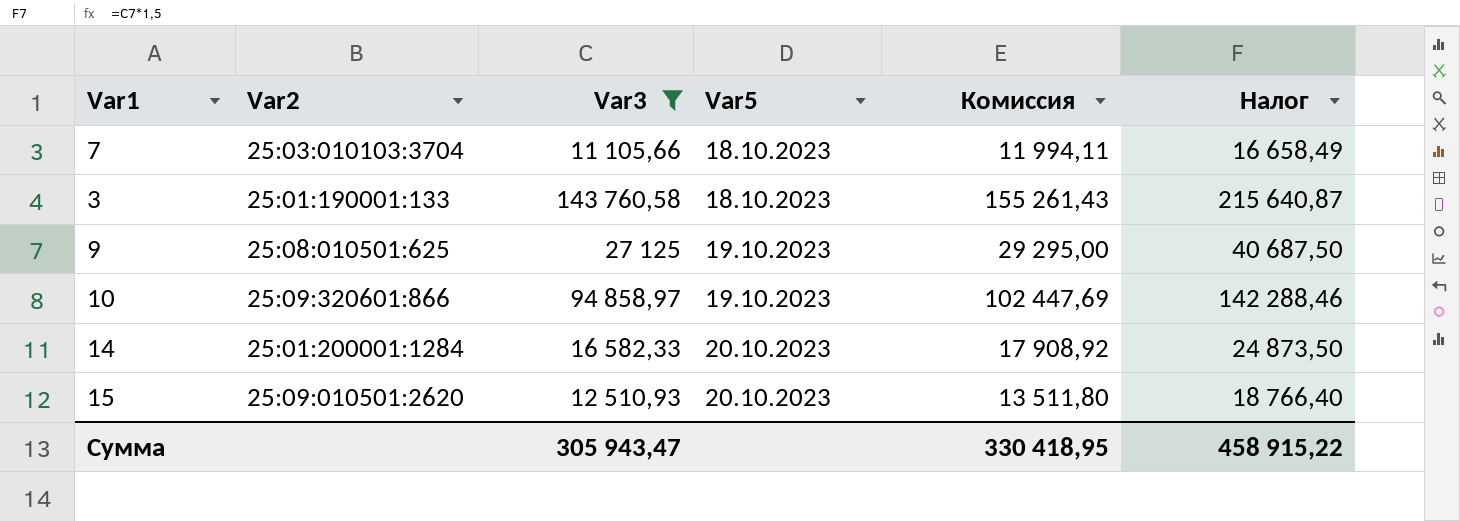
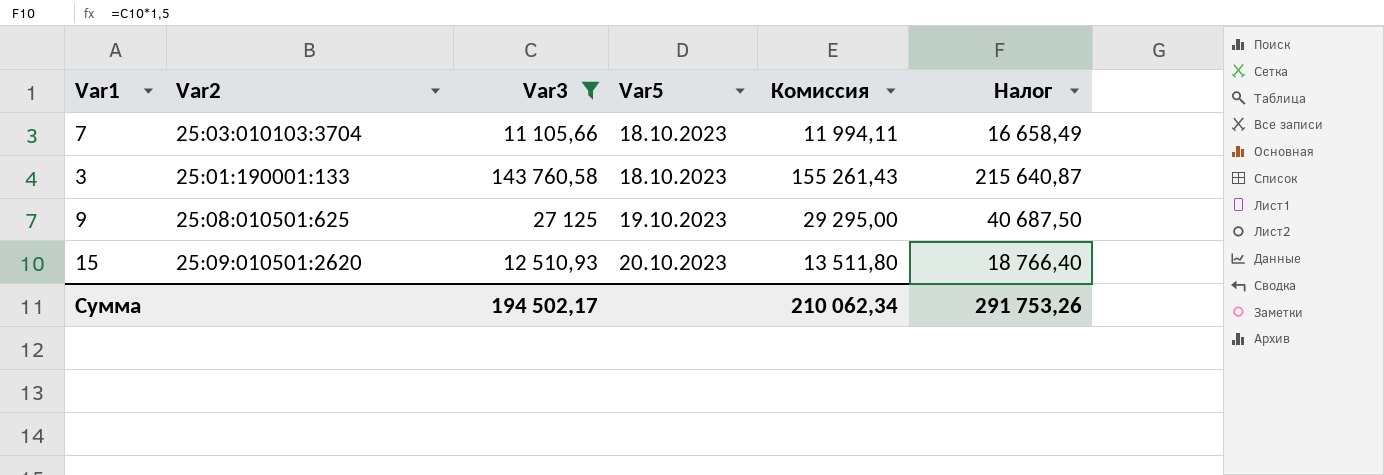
row 10: 25:09:320601:866 | 94 858,97 | 19.10.2023 | 102 447,69 | 142 288,46 -> none
row 14: 25:01:200001:1284 | 16 582,33 | 20.10.2023 | 17 908,92 | 24 873,50 -> none
Сумма | Var3: 305 943,47 -> 194 502,17
Сумма | Комиссия: 330 418,95 -> 210 062,34
Сумма | Налог: 458 915,22 -> 291 753,26

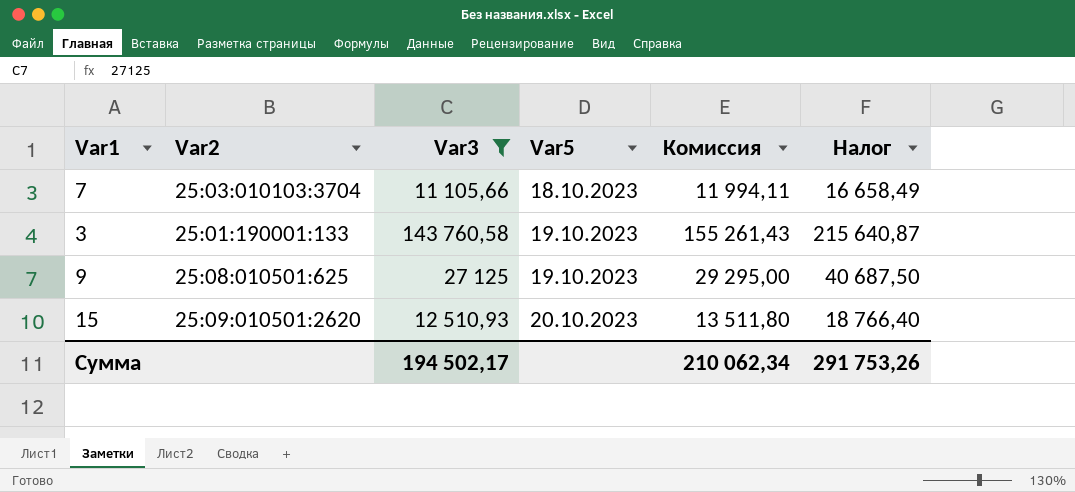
3 | Var5: 18.10.2023 -> 19.10.2023

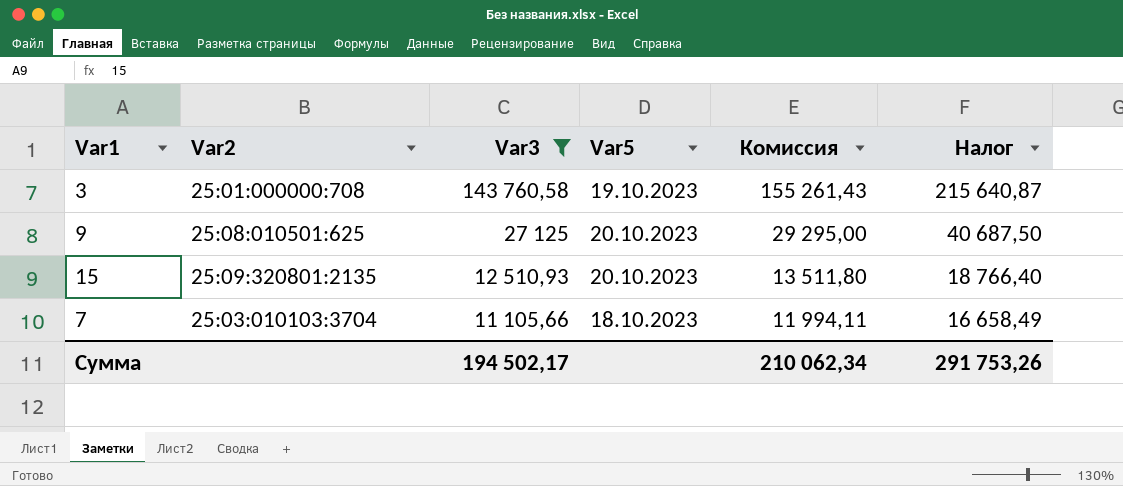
row order: Var5 ascending -> Var3 descending
3 | Var2: 25:01:190001:133 -> 25:01:000000:708
9 | Var5: 19.10.2023 -> 20.10.2023
15 | Var2: 25:09:010501:2620 -> 25:09:320801:2135

